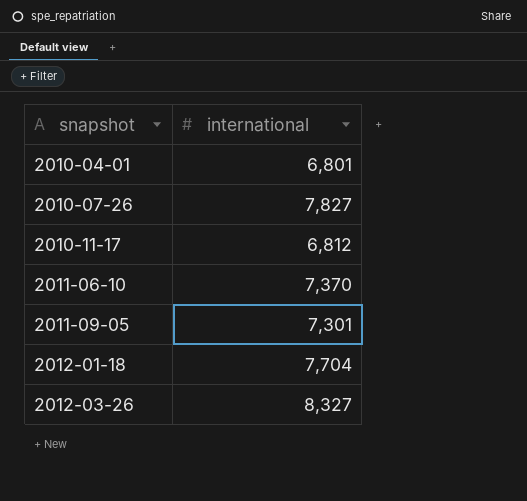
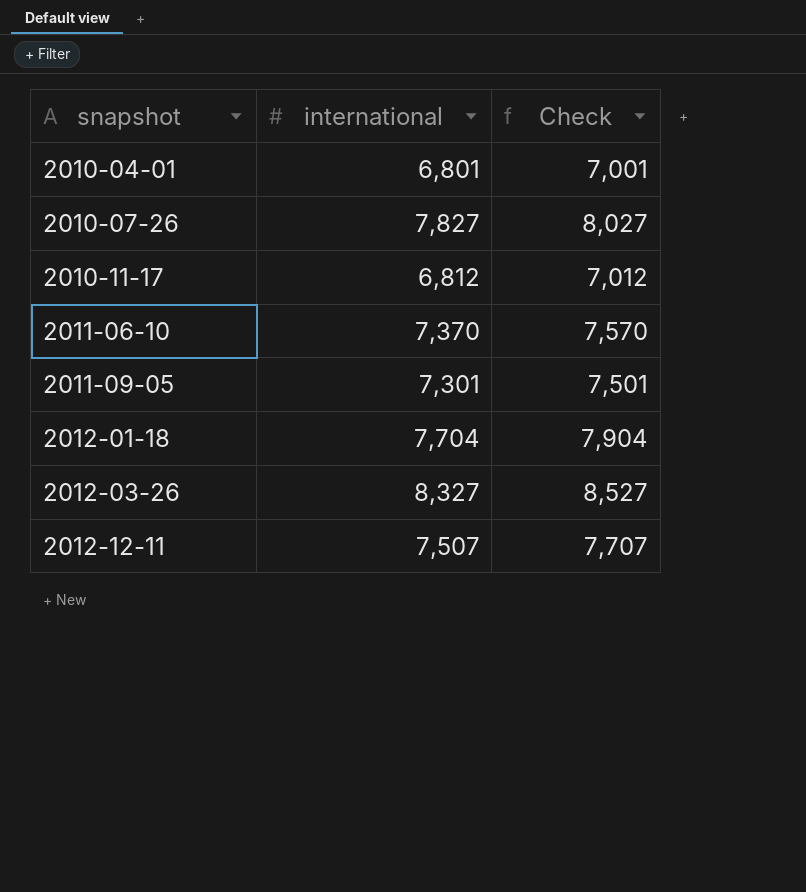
column Check | formula: none -> [international] + 200
row 2012-12-11: none -> 7,507 | 7,707

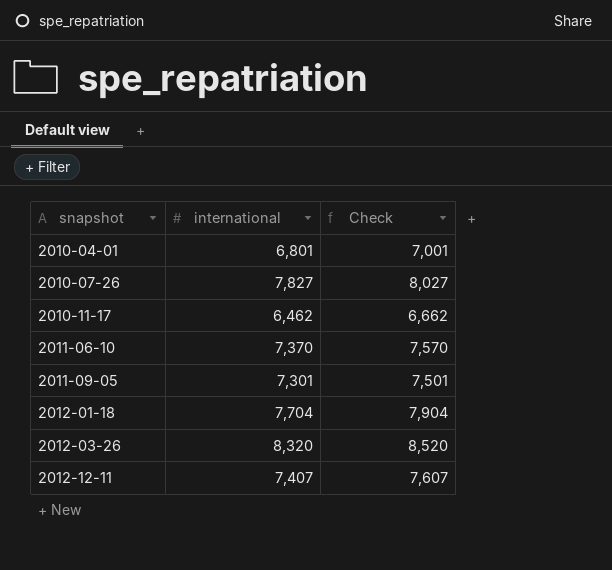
2010-11-17 | international: 6,812 -> 6,462
2010-11-17 | Check: 7,012 -> 6,662
2012-03-26 | international: 8,327 -> 8,320
2012-03-26 | Check: 8,527 -> 8,520
2012-12-11 | international: 7,507 -> 7,407
2012-12-11 | Check: 7,707 -> 7,607

